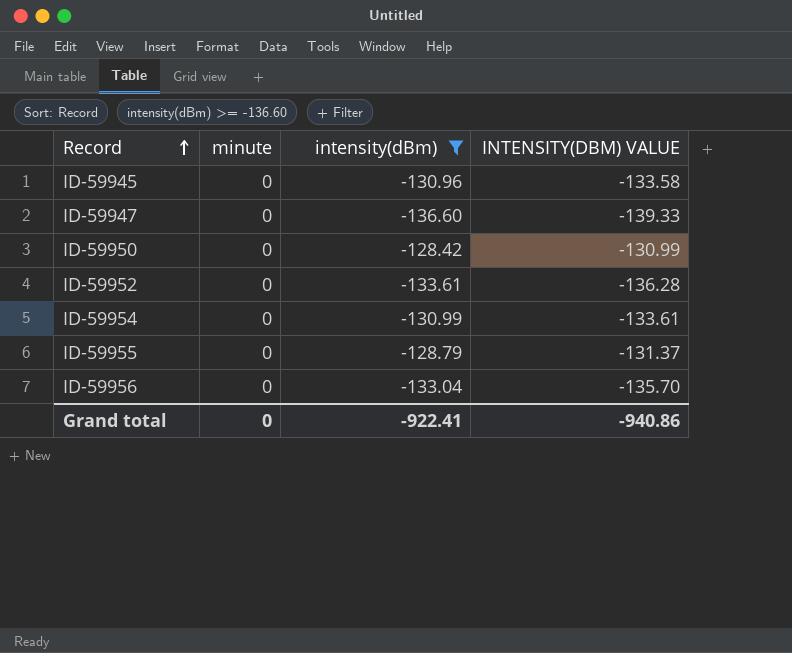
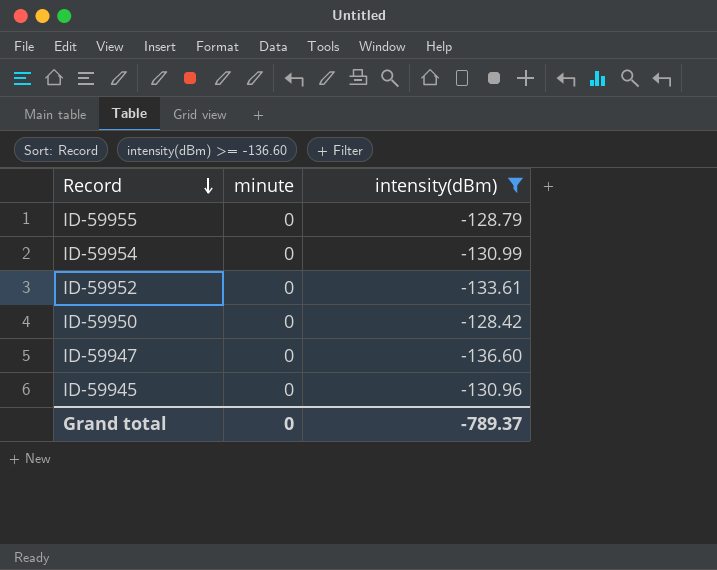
row order: Record ascending -> Record descending
column INTENSITY(DBM) VALUE | formula: [intensity(dBm)] * 1.02 -> none
row ID-59956: 0 | -133.04 | -135.70 -> none
Grand total | intensity(dBm): -922.41 -> -789.37

